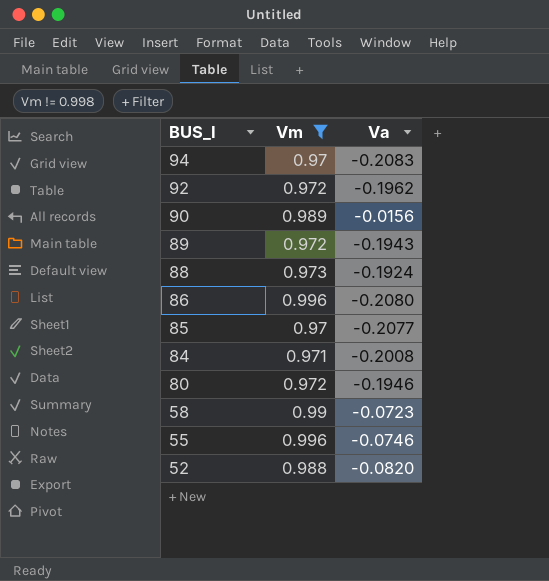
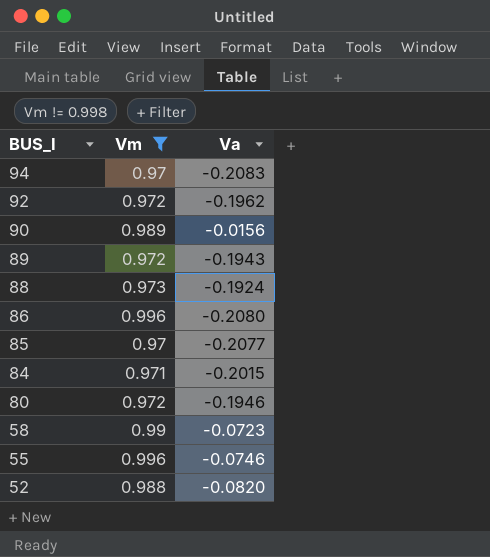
84 | Va: -0.2008 -> -0.2015

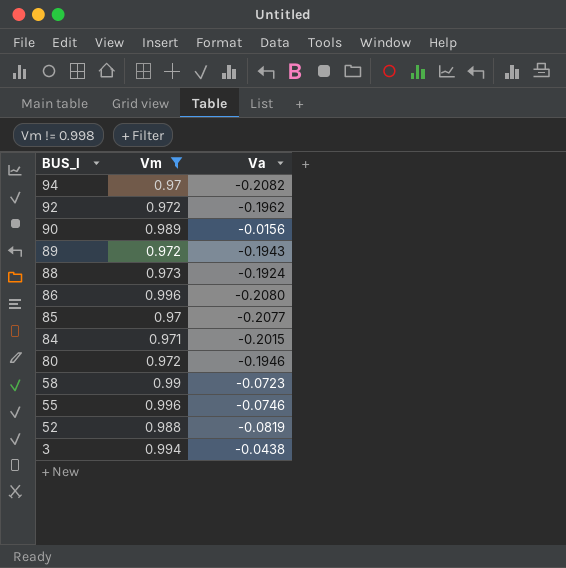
94 | Va: -0.2083 -> -0.2082
52 | Va: -0.0820 -> -0.0819
row 3: none -> 0.994 | -0.0438

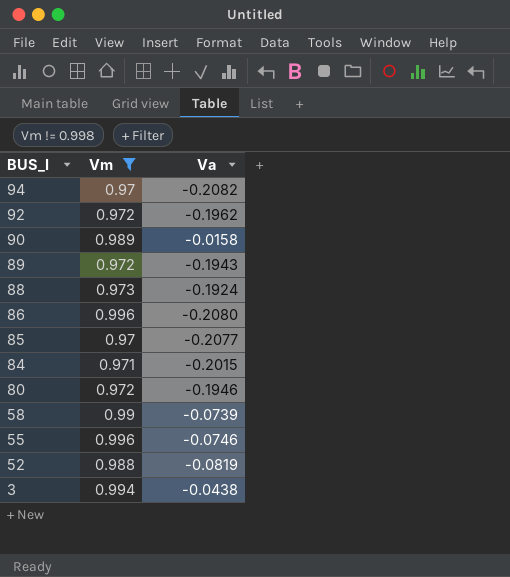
90 | Va: -0.0156 -> -0.0158
58 | Va: -0.0723 -> -0.0739

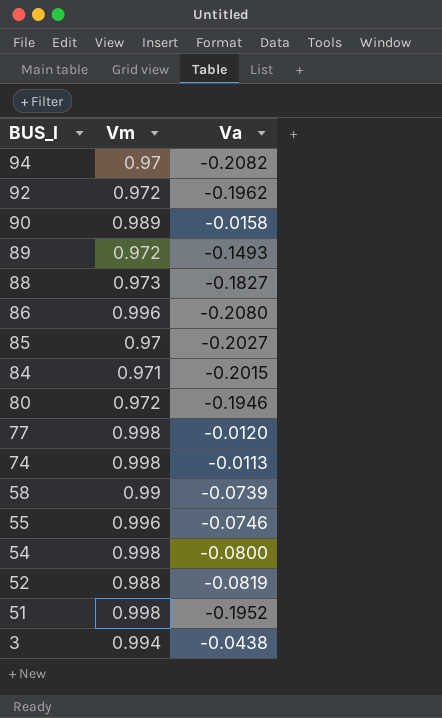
filter: Vm != 0.998 -> none
89 | Va: -0.1943 -> -0.1493
88 | Va: -0.1924 -> -0.1827
85 | Va: -0.2077 -> -0.2027

